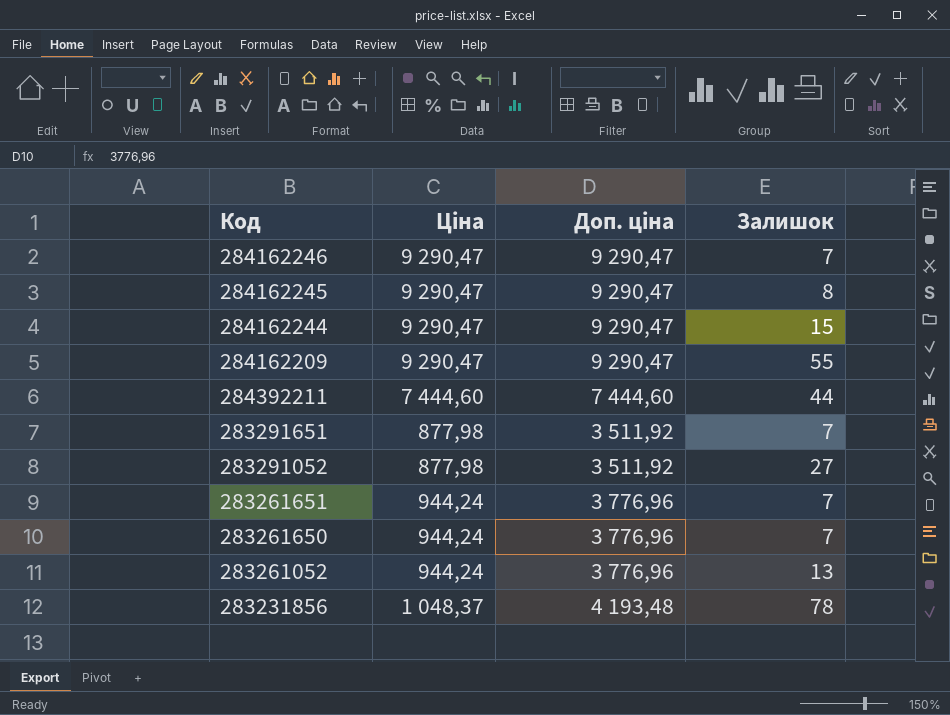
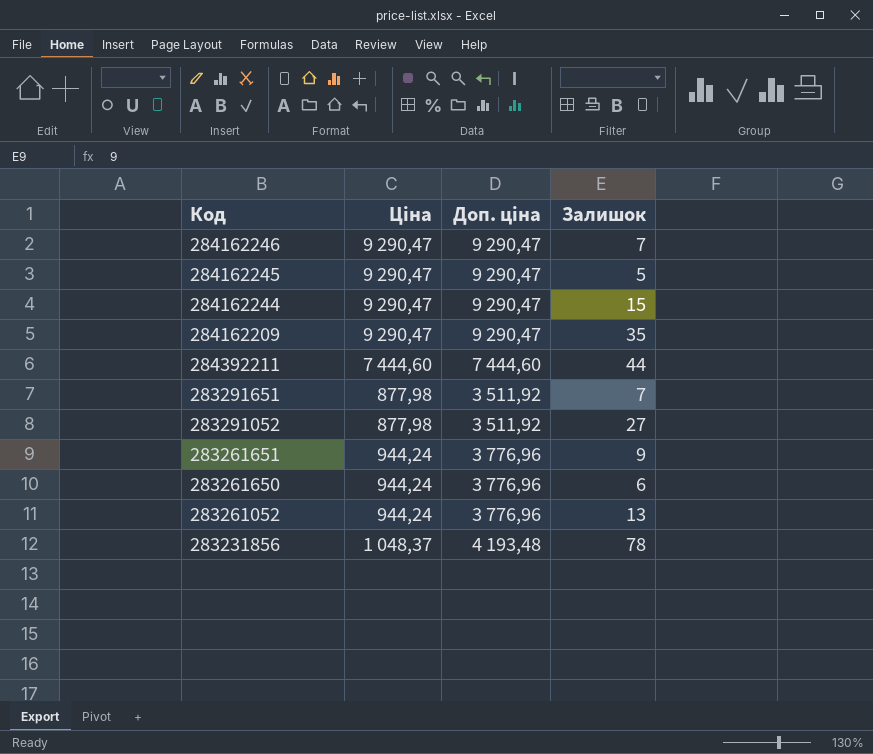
284162245 | Залишок: 8 -> 5
284162209 | Залишок: 55 -> 35
283261651 | Залишок: 7 -> 9
283261650 | Залишок: 7 -> 6

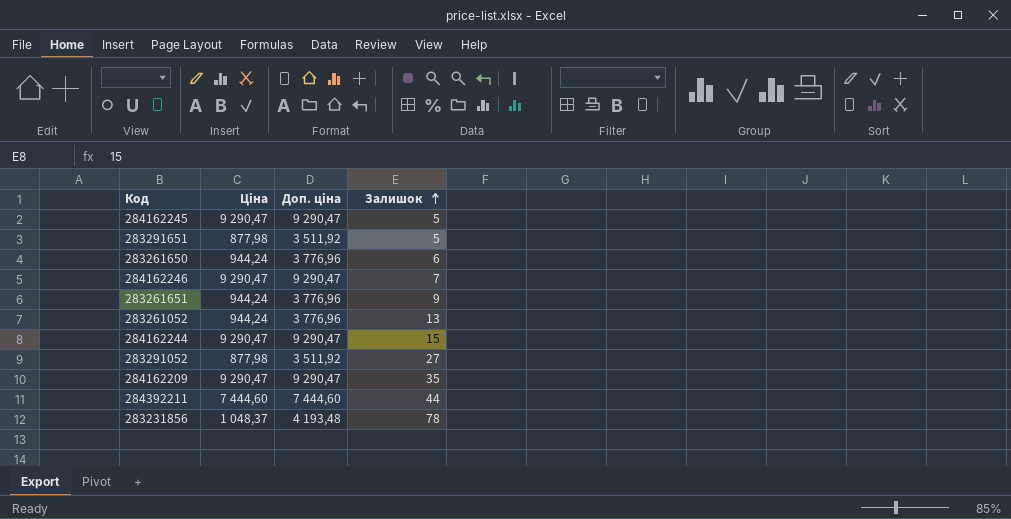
row order: none -> Залишок ascending
283291651 | Залишок: 7 -> 5

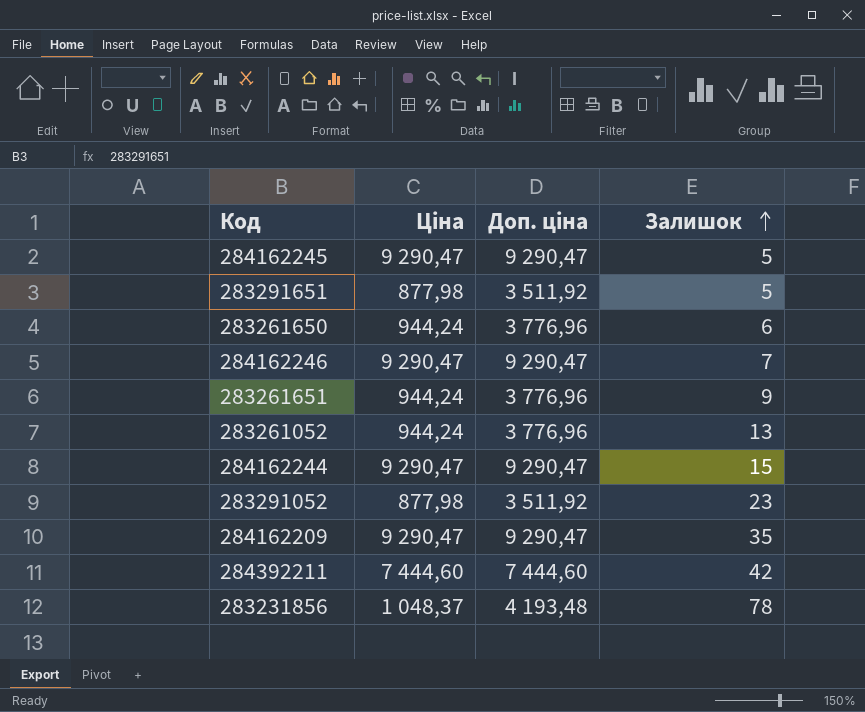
283291052 | Залишок: 27 -> 23
284392211 | Залишок: 44 -> 42

